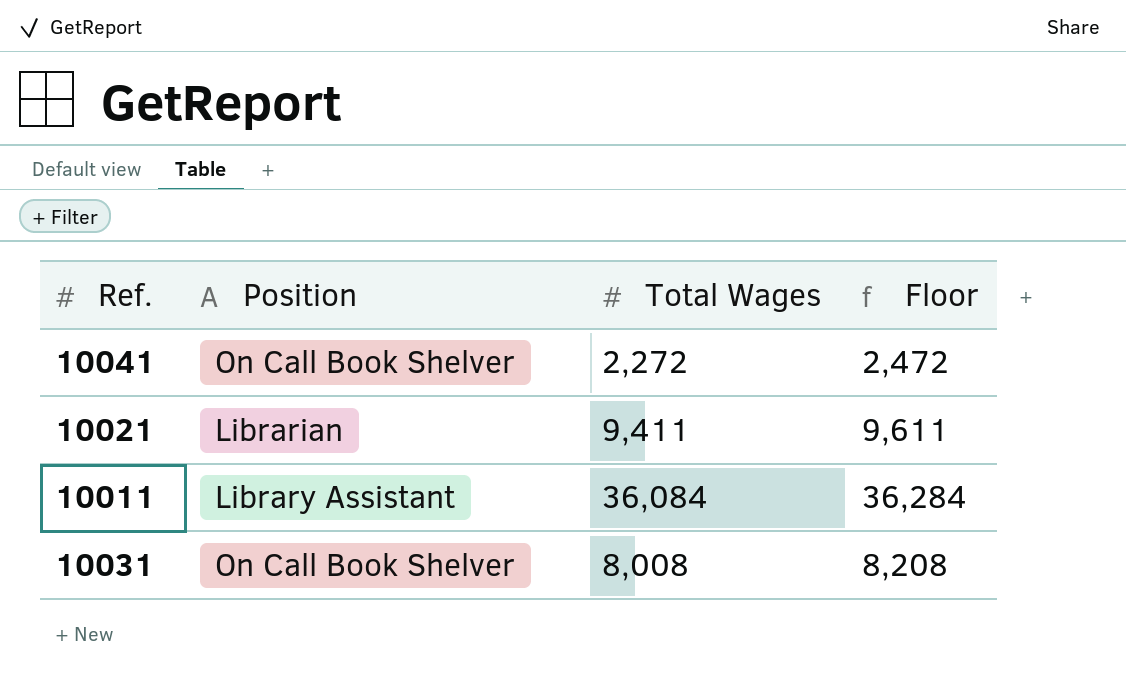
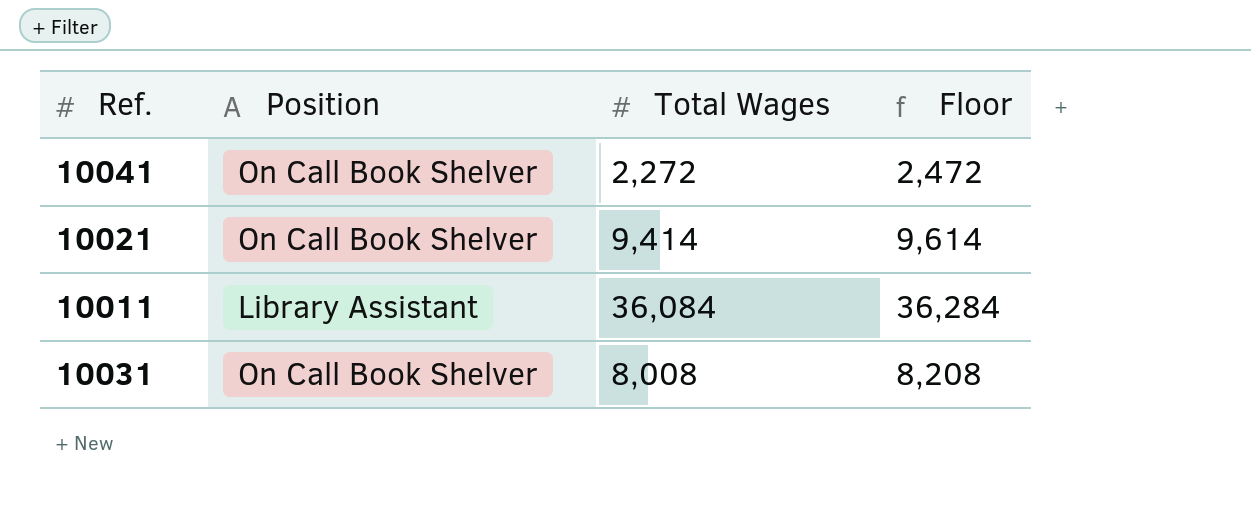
10021 | Position: Librarian -> On Call Book Shelver
10021 | Total Wages: 9,411 -> 9,414
10021 | Floor: 9,611 -> 9,614

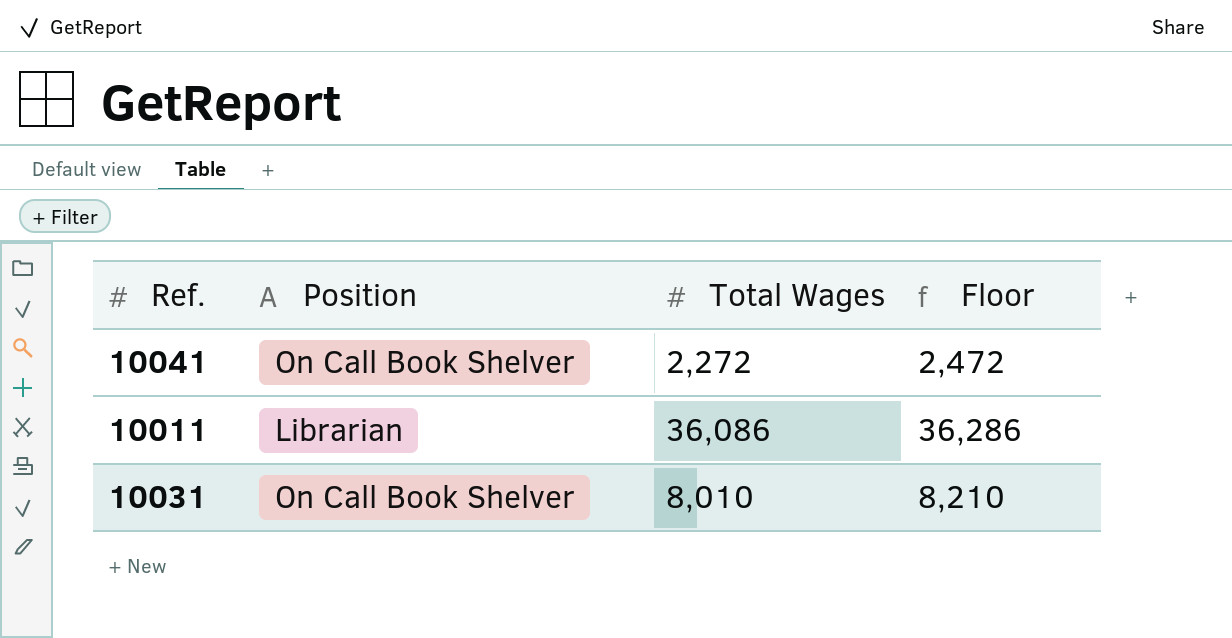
row 10021: On Call Book Shelver | 9,414 | 9,614 -> none
10011 | Position: Library Assistant -> Librarian
10011 | Total Wages: 36,084 -> 36,086
10011 | Floor: 36,284 -> 36,286
10031 | Total Wages: 8,008 -> 8,010
10031 | Floor: 8,208 -> 8,210

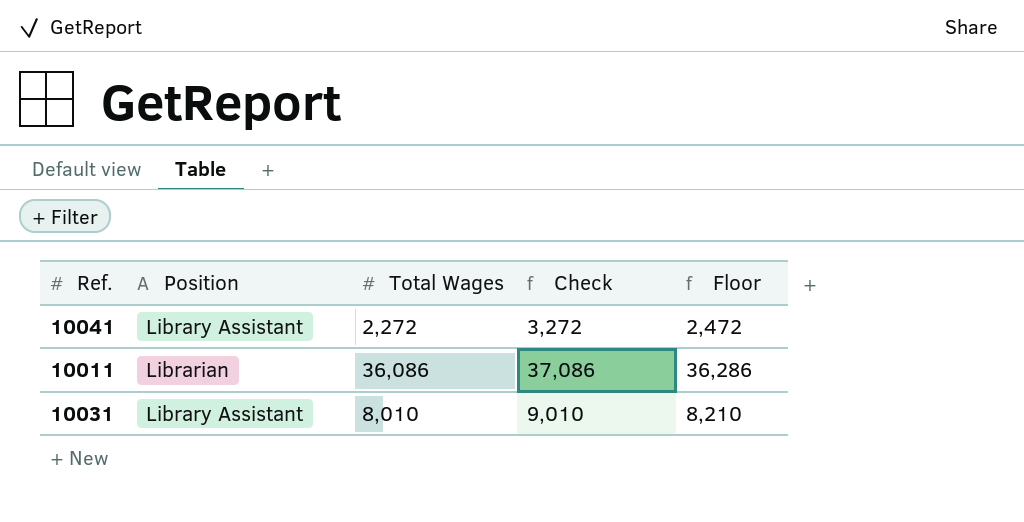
column Check | formula: none -> [Total Wages] + 1000
10041 | Position: On Call Book Shelver -> Library Assistant
10031 | Position: On Call Book Shelver -> Library Assistant

